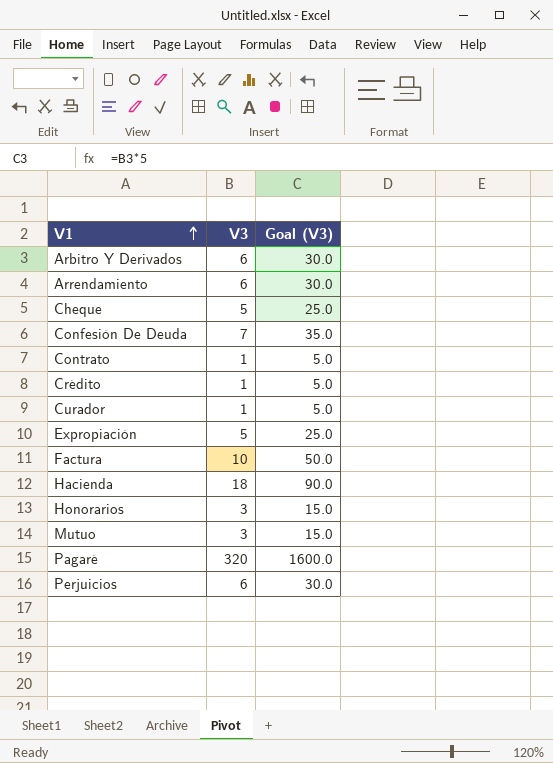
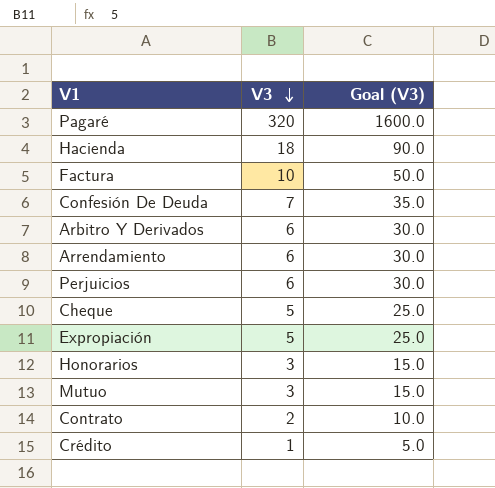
row order: V1 ascending -> V3 descending
row Curador: 1 | 5.0 -> none
Contrato | V3: 1 -> 2
Contrato | Goal (V3): 5.0 -> 10.0

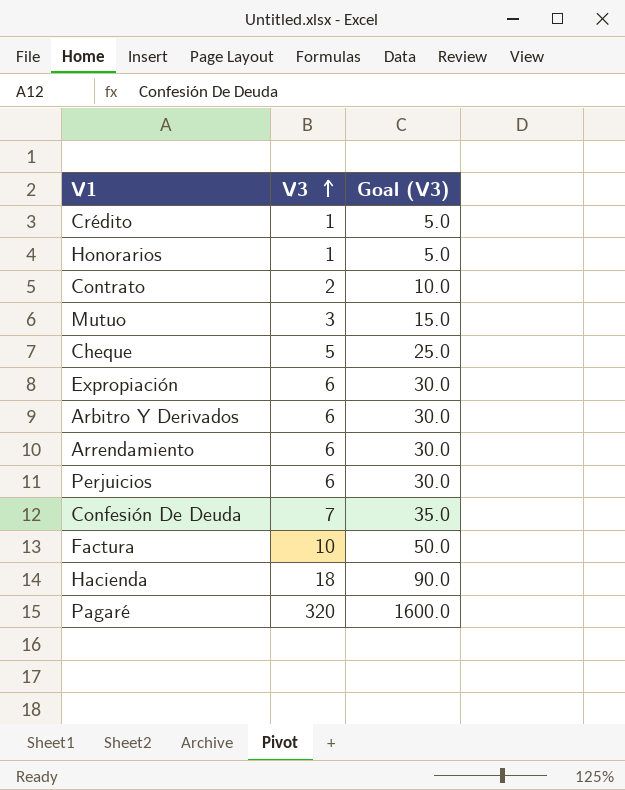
row order: V3 descending -> V3 ascending
Honorarios | V3: 3 -> 1
Honorarios | Goal (V3): 15.0 -> 5.0
Expropiación | V3: 5 -> 6
Expropiación | Goal (V3): 25.0 -> 30.0

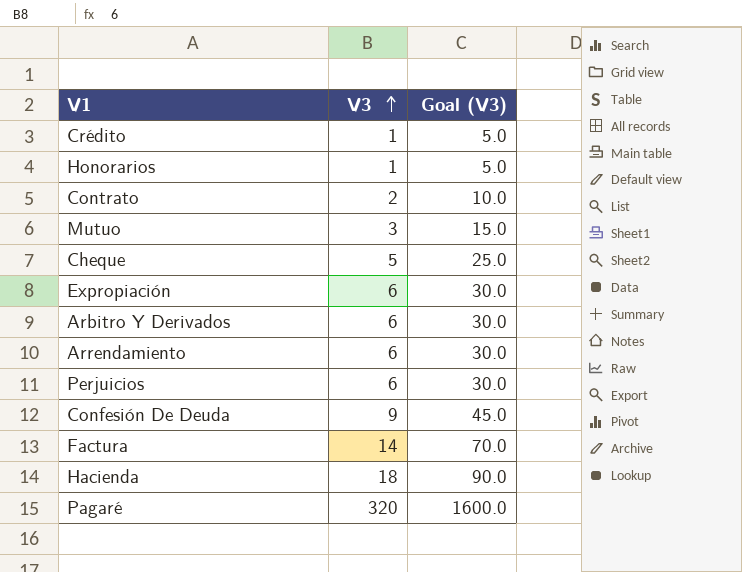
Confesión De Deuda | V3: 7 -> 9
Confesión De Deuda | Goal (V3): 35.0 -> 45.0
Factura | V3: 10 -> 14
Factura | Goal (V3): 50.0 -> 70.0

